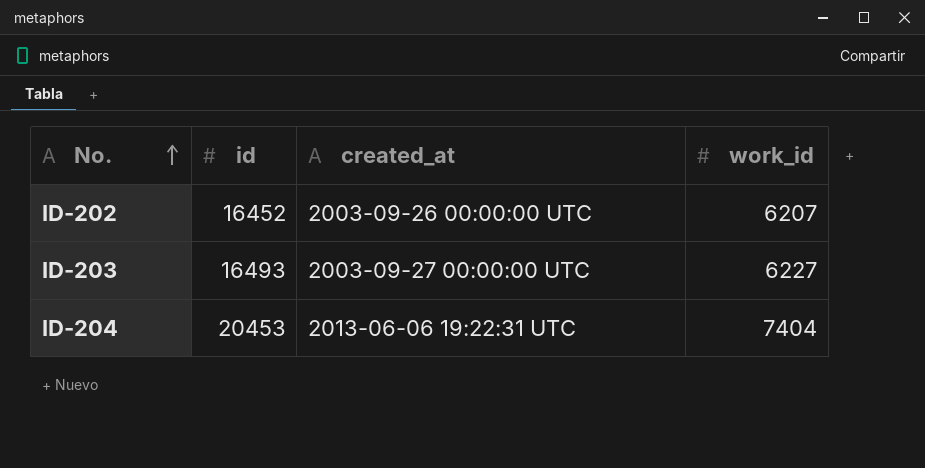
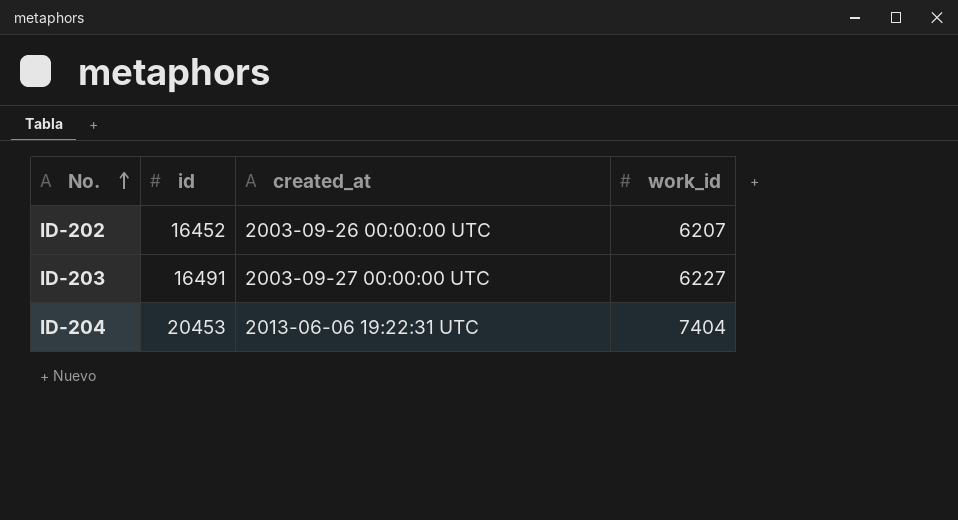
ID-203 | id: 16493 -> 16491

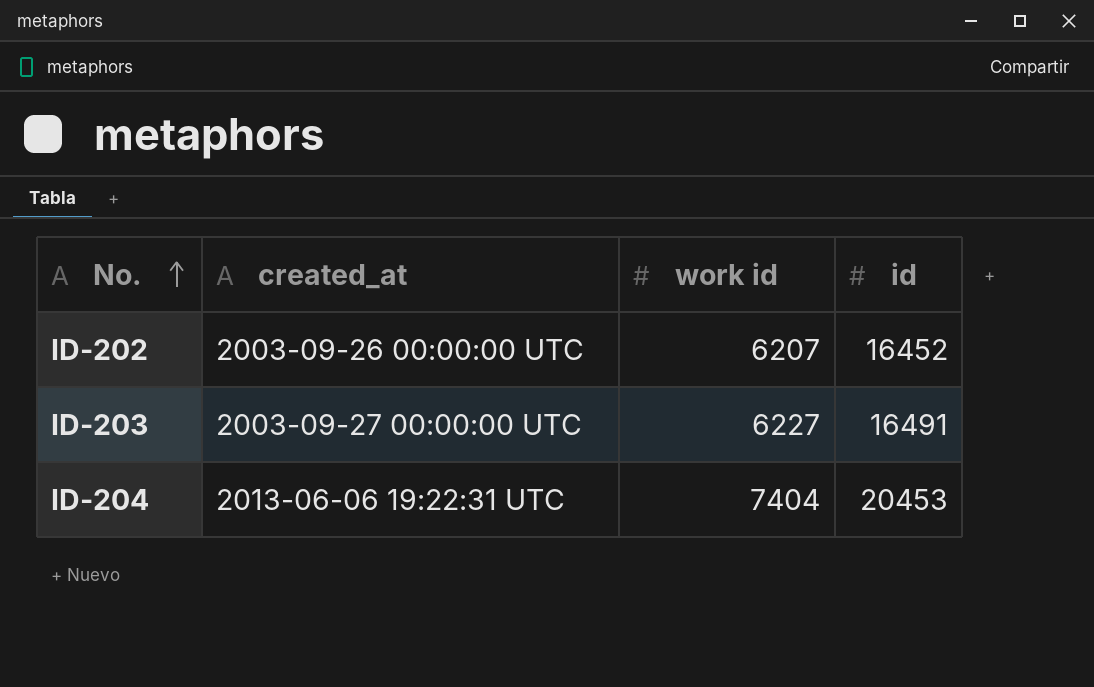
column name: work_id -> work id
column id | position: 2 -> 4

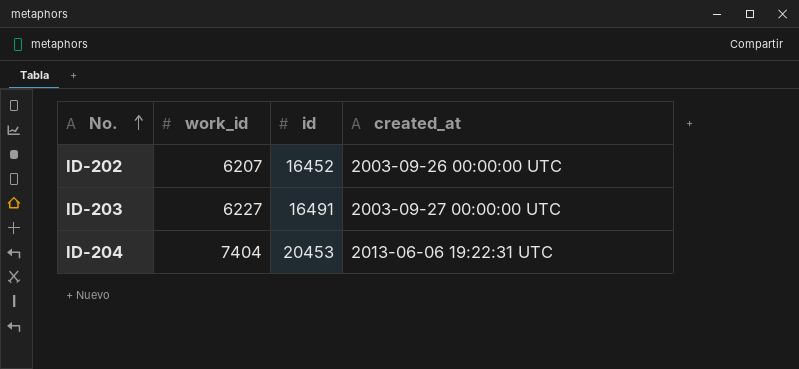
column name: work id -> work_id
column created_at | position: 2 -> 4

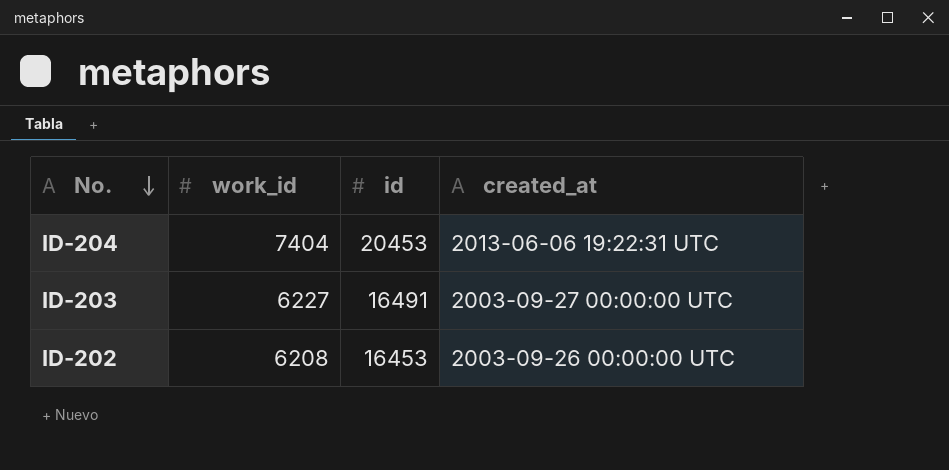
row order: No. ascending -> No. descending
ID-202 | work_id: 6207 -> 6208
ID-202 | id: 16452 -> 16453

